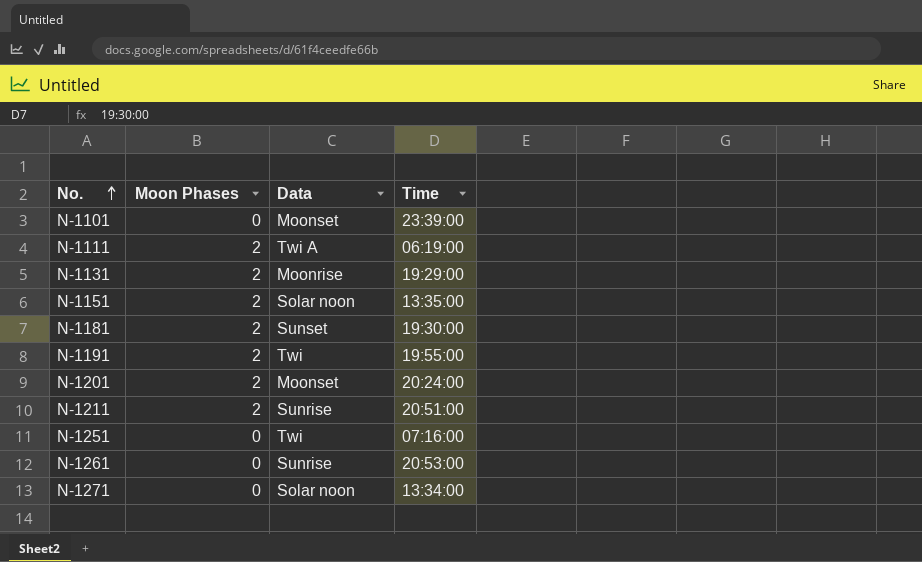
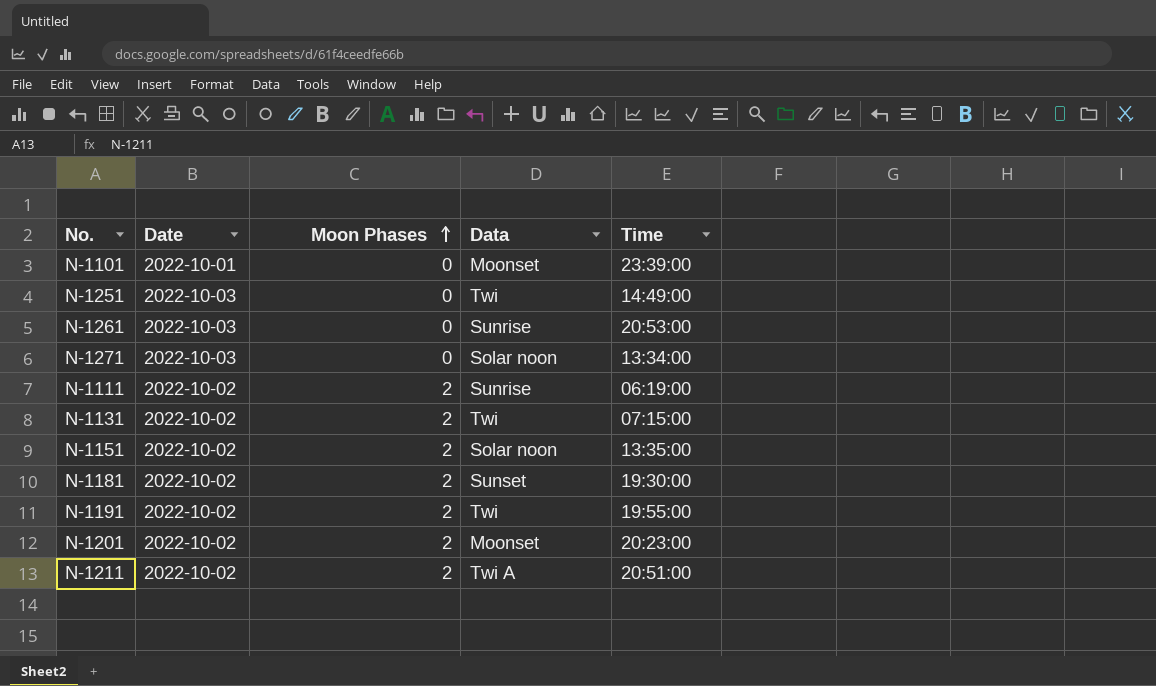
row order: No. ascending -> Moon Phases ascending
column Date | position: none -> 2
N-1251 | Time: 07:16:00 -> 14:49:00
N-1111 | Data: Twi A -> Sunrise
N-1131 | Data: Moonrise -> Twi
N-1131 | Time: 19:29:00 -> 07:15:00
N-1201 | Time: 20:24:00 -> 20:23:00
N-1211 | Data: Sunrise -> Twi A

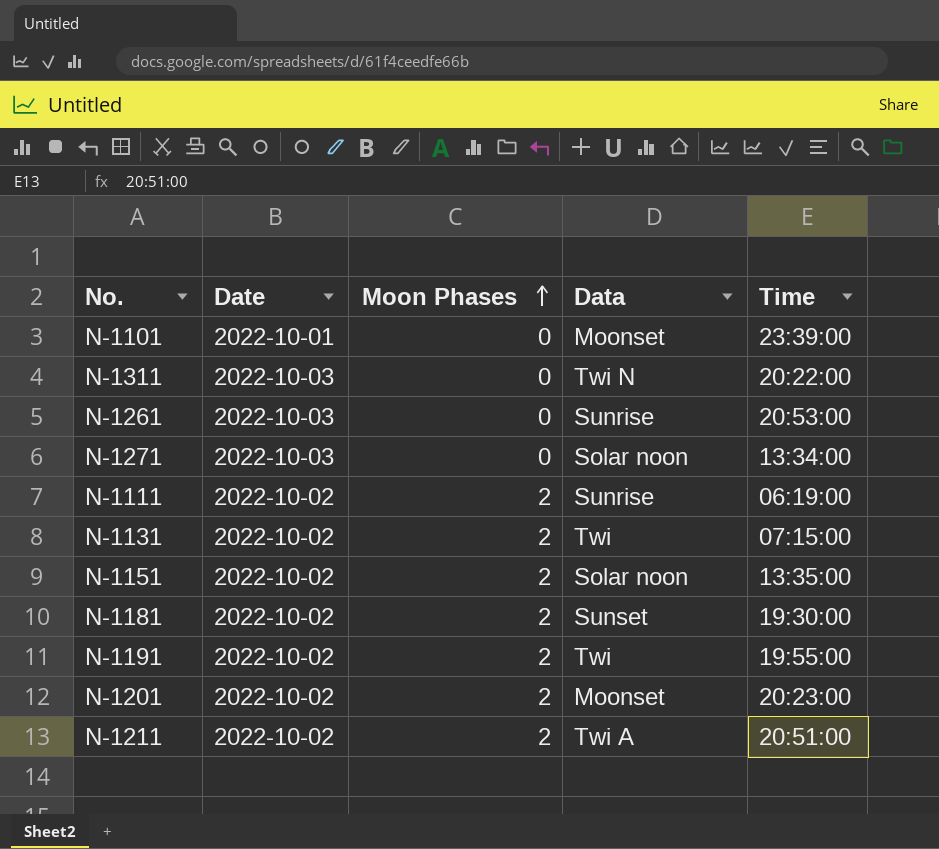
row N-1251: 2022-10-03 | 0 | Twi | 14:49:00 -> none
row N-1311: none -> 2022-10-03 | 0 | Twi N | 20:22:00

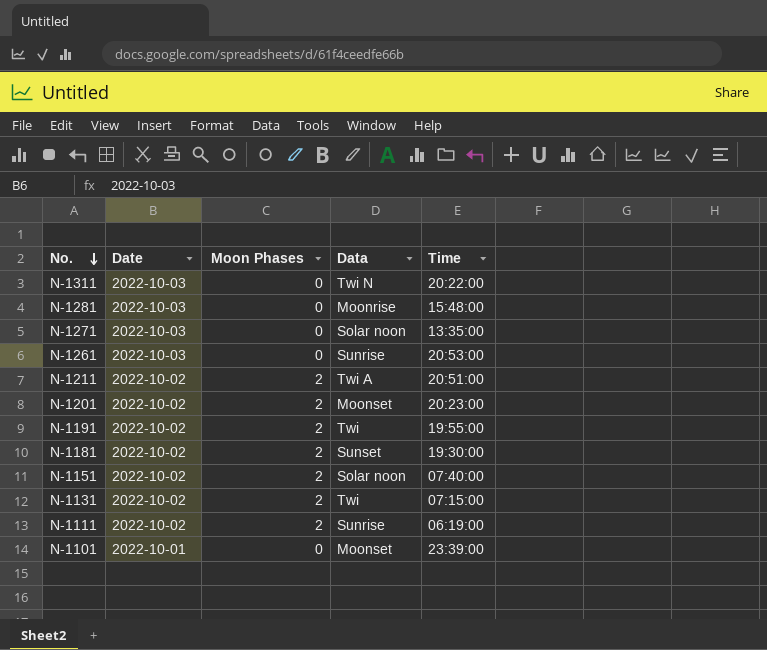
row order: Moon Phases ascending -> No. descending
row N-1281: none -> 2022-10-03 | 0 | Moonrise | 15:48:00
N-1271 | Time: 13:34:00 -> 13:35:00
N-1151 | Time: 13:35:00 -> 07:40:00

